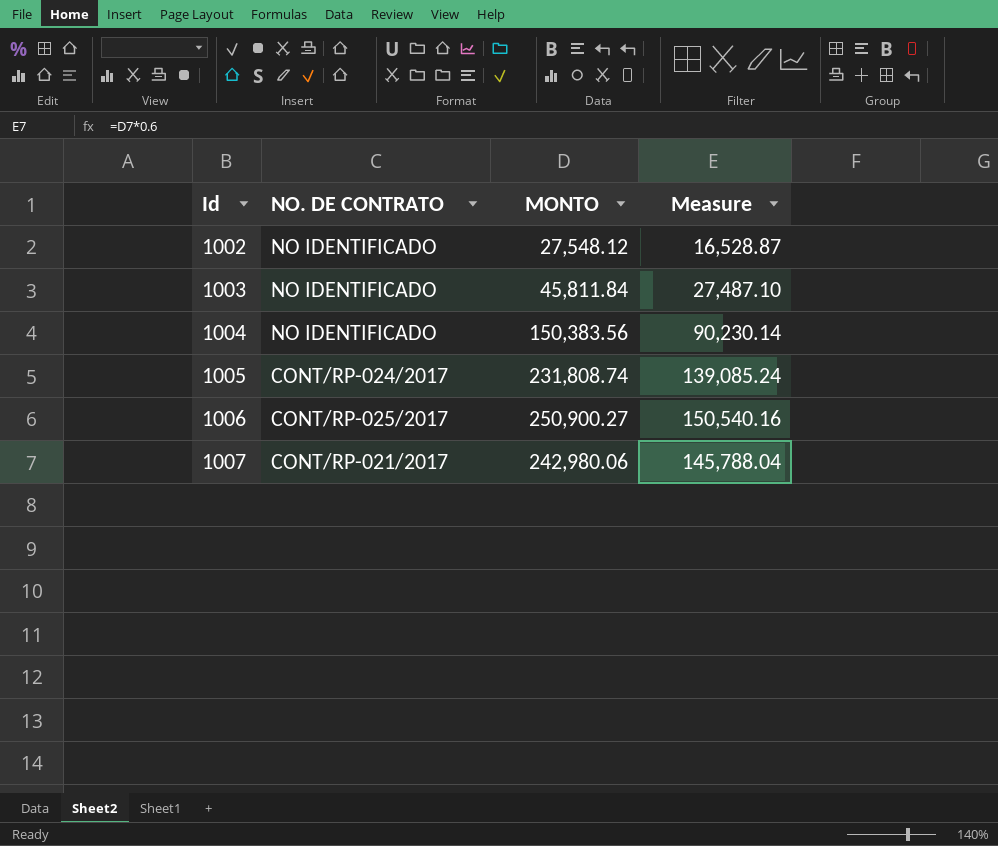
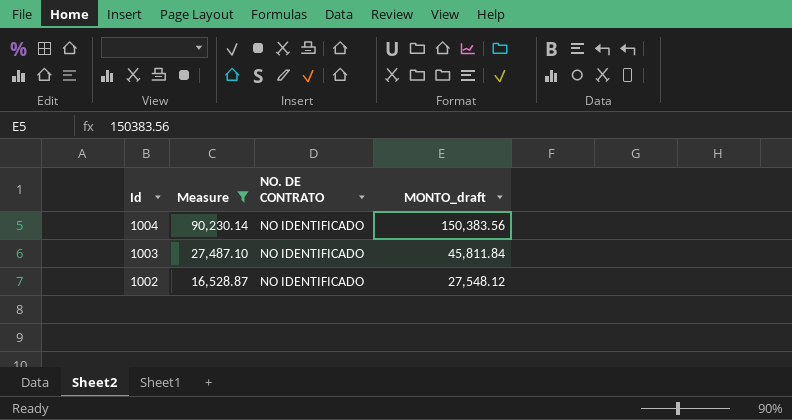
filter: none -> Measure <= 90,230.14
row order: Id ascending -> Id descending
column Measure | position: 4 -> 2
column name: MONTO -> MONTO_draft

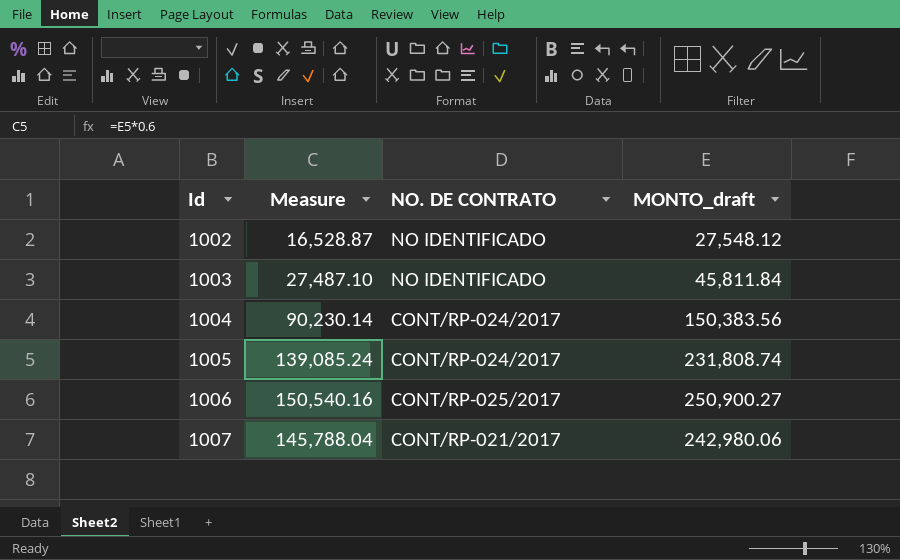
filter: Measure <= 90,230.14 -> none
row order: Id descending -> Id ascending
1004 | NO. DE CONTRATO: NO IDENTIFICADO -> CONT/RP-024/2017

